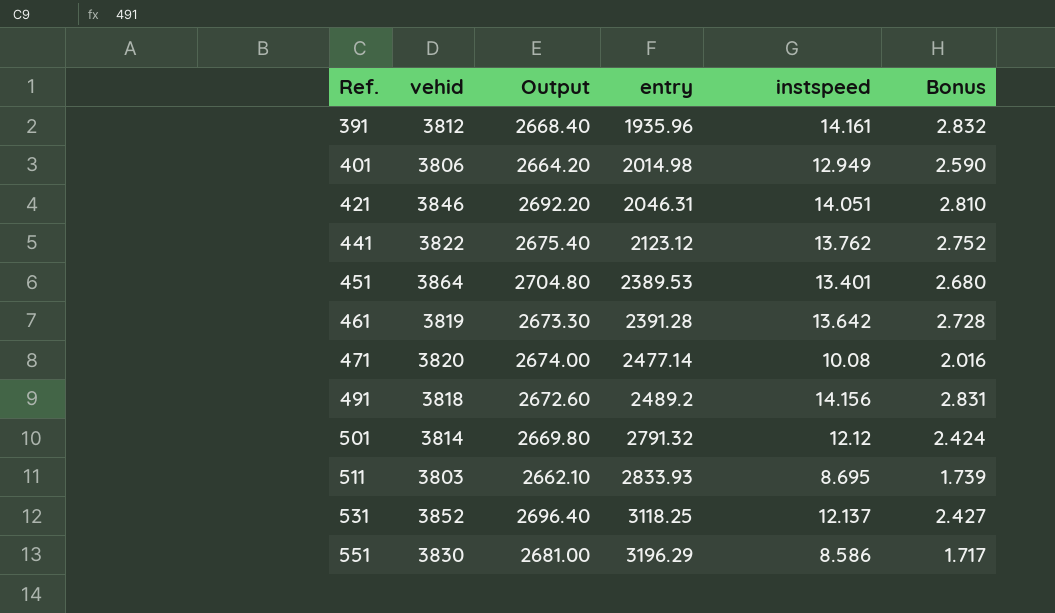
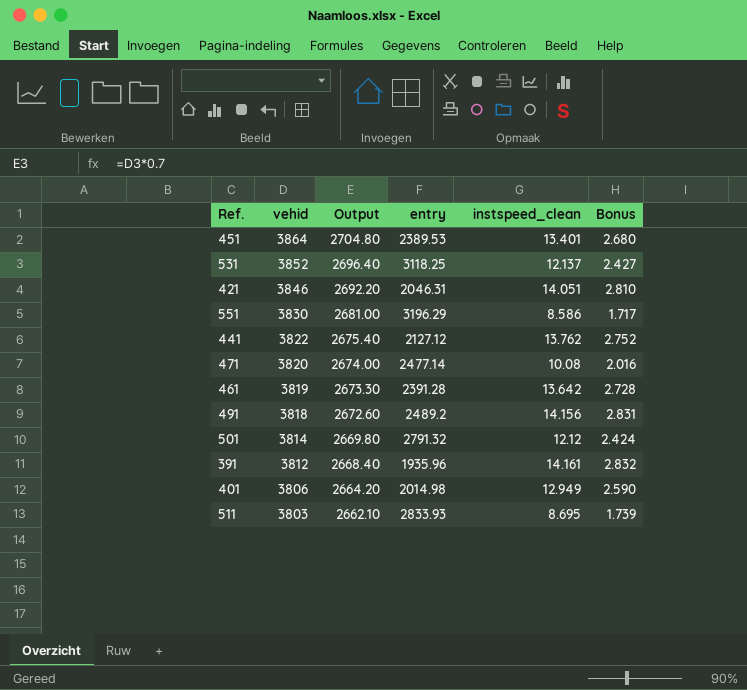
row order: Ref. ascending -> vehid descending
column name: instspeed -> instspeed_clean
441 | entry: 2123.12 -> 2127.12

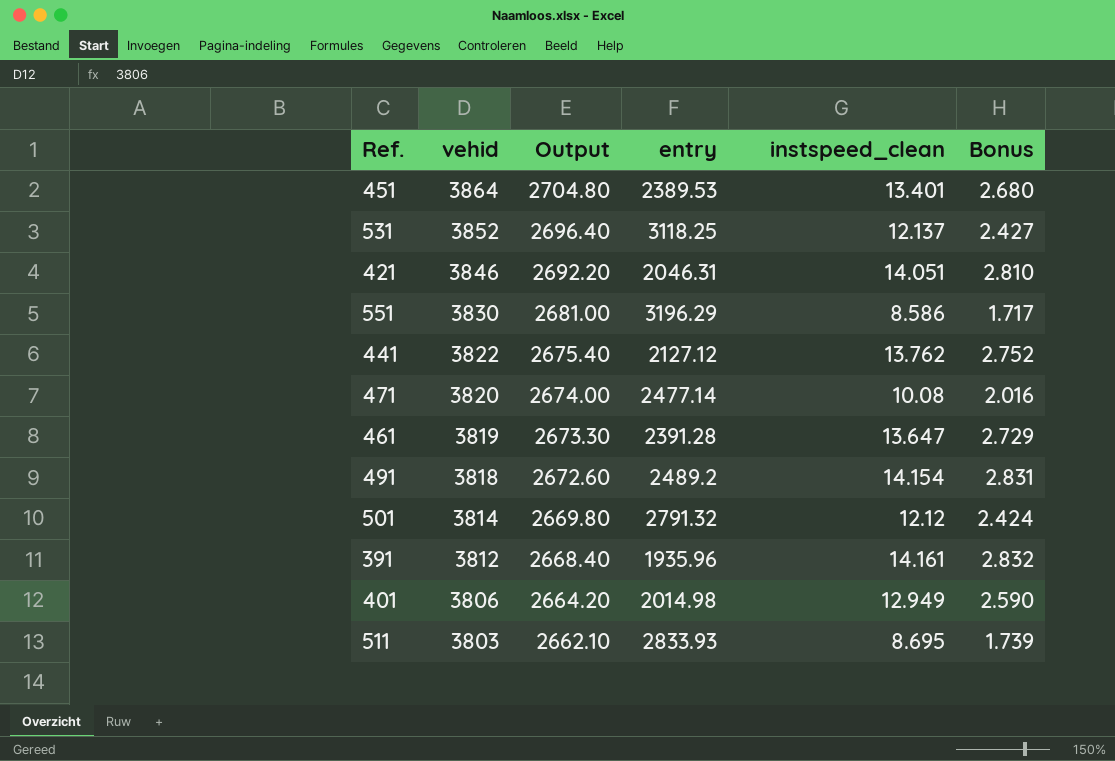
461 | instspeed_clean: 13.642 -> 13.647
461 | Bonus: 2.728 -> 2.729
491 | instspeed_clean: 14.156 -> 14.154

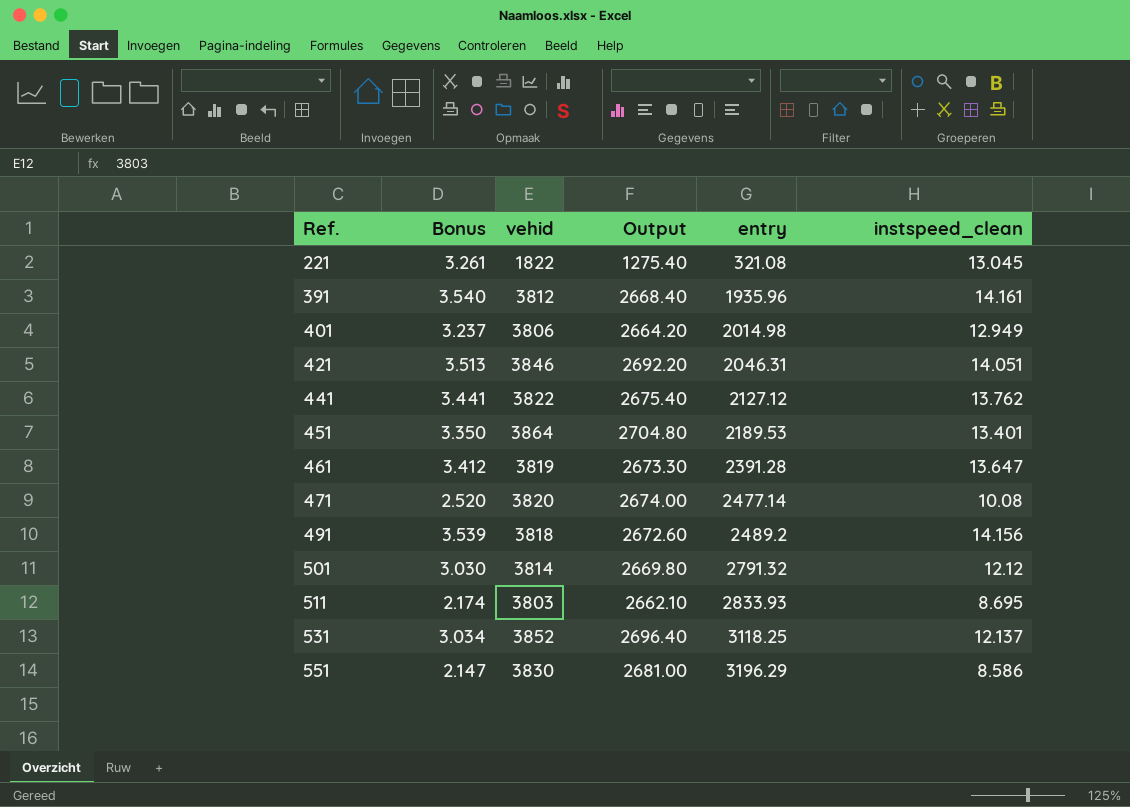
row order: vehid descending -> Ref. ascending
column Bonus | formula: [instspeed_clean] * 0.2 -> [instspeed_clean] * 0.25
column Bonus | position: 6 -> 2
row 221: none -> 3.261 | 1822 | 1275.40 | 321.08 | 13.045
451 | entry: 2389.53 -> 2189.53
491 | instspeed_clean: 14.154 -> 14.156

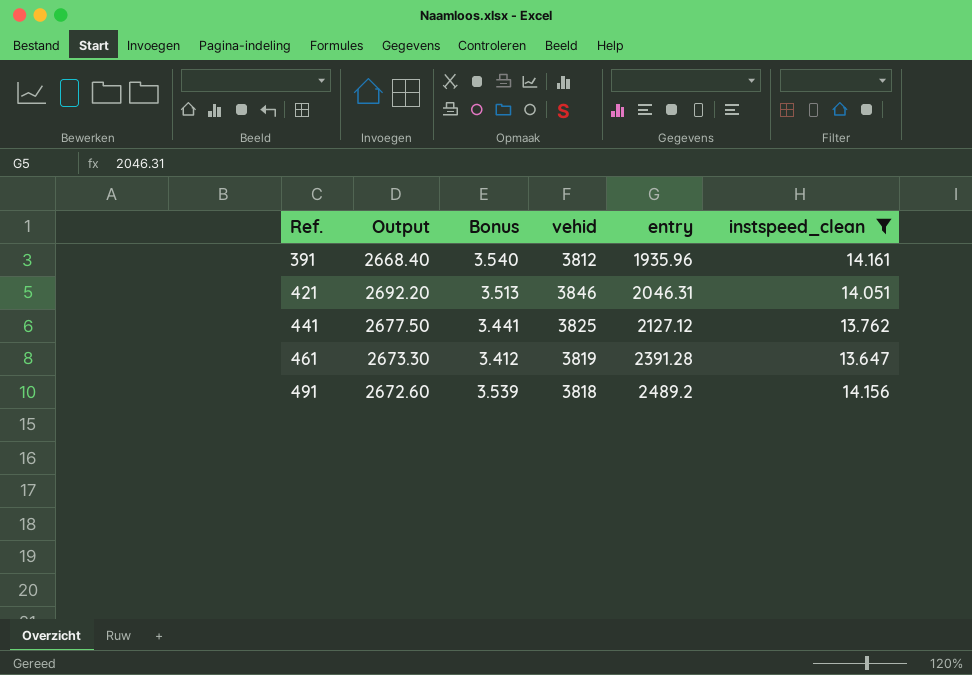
filter: none -> instspeed_clean >= 13.647
column Output | position: 4 -> 2
441 | Output: 2675.40 -> 2677.50
441 | vehid: 3822 -> 3825

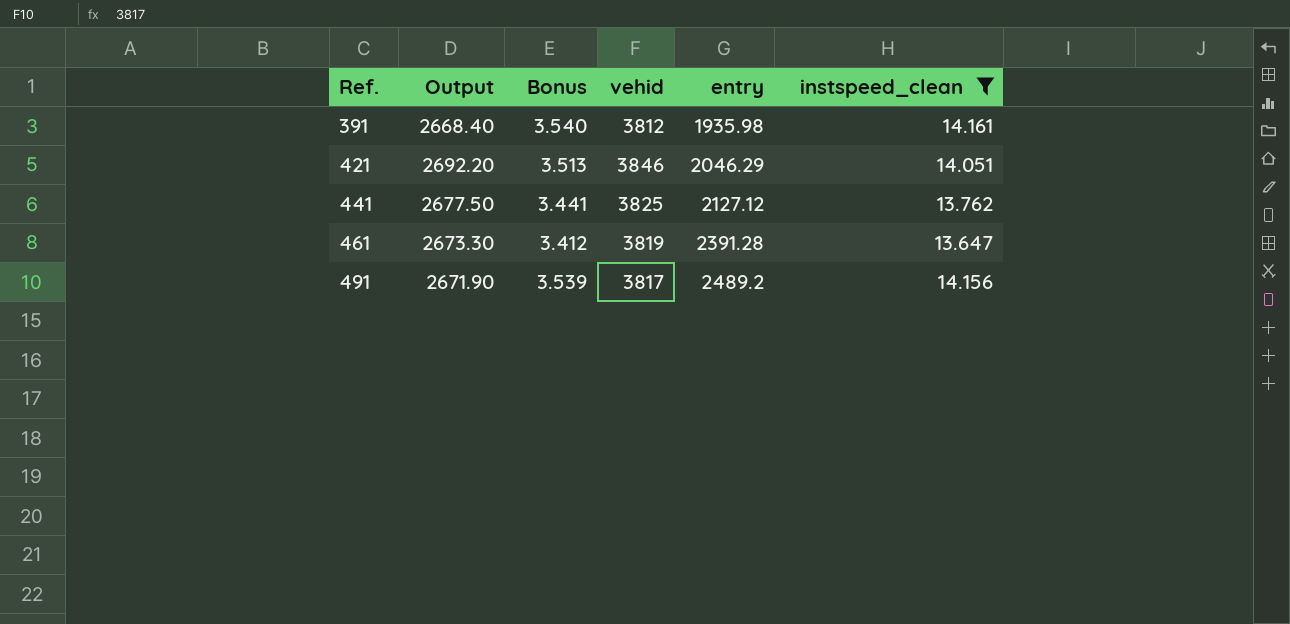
391 | entry: 1935.96 -> 1935.98
421 | entry: 2046.31 -> 2046.29
491 | Output: 2672.60 -> 2671.90
491 | vehid: 3818 -> 3817

